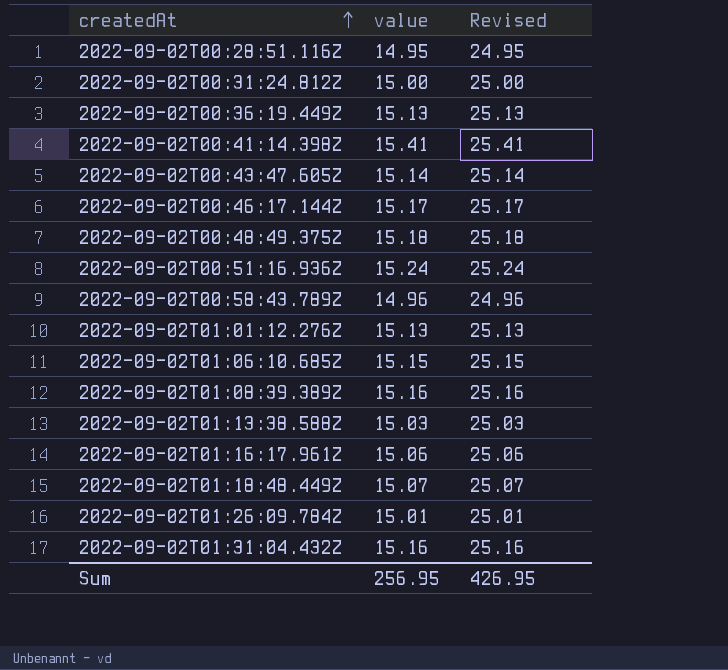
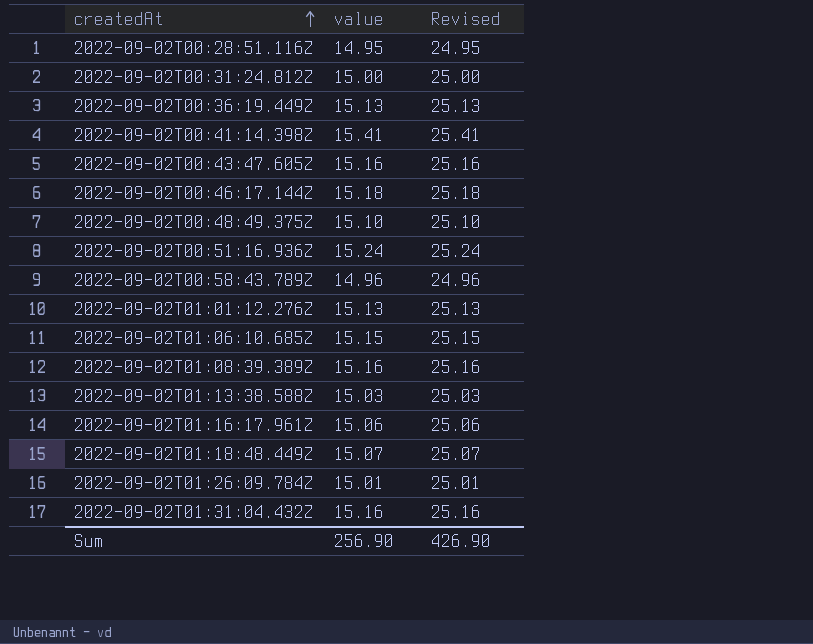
2022-09-02T00:43:47.605Z | value: 15.14 -> 15.16
2022-09-02T00:43:47.605Z | Revised: 25.14 -> 25.16
2022-09-02T00:46:17.144Z | value: 15.17 -> 15.18
2022-09-02T00:46:17.144Z | Revised: 25.17 -> 25.18
2022-09-02T00:48:49.375Z | value: 15.18 -> 15.10
2022-09-02T00:48:49.375Z | Revised: 25.18 -> 25.10
Sum | value: 256.95 -> 256.90
Sum | Revised: 426.95 -> 426.90

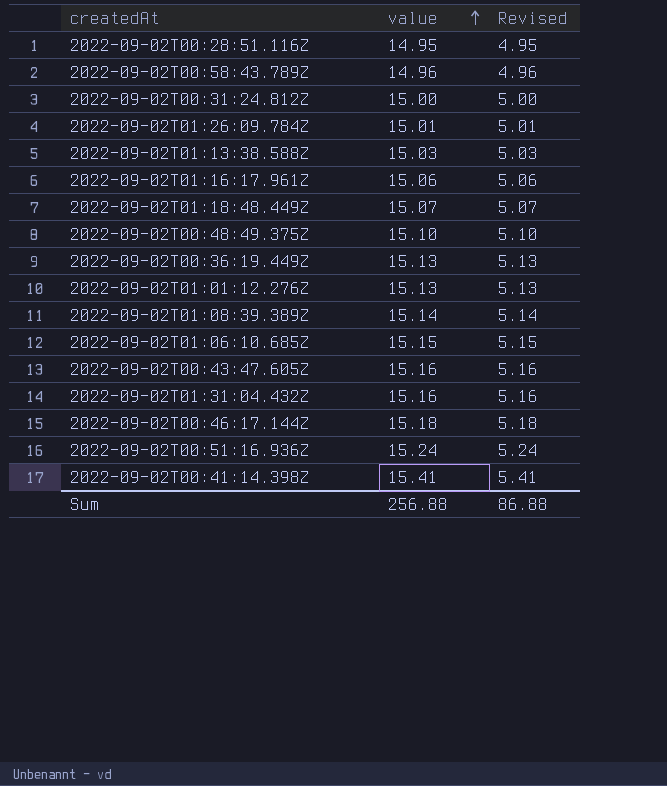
row order: createdAt ascending -> value ascending
column Revised | formula: [value] + 10 -> [value] - 10
2022-09-02T01:08:39.389Z | value: 15.16 -> 15.14
Sum | value: 256.90 -> 256.88
Sum | Revised: 426.90 -> 86.88

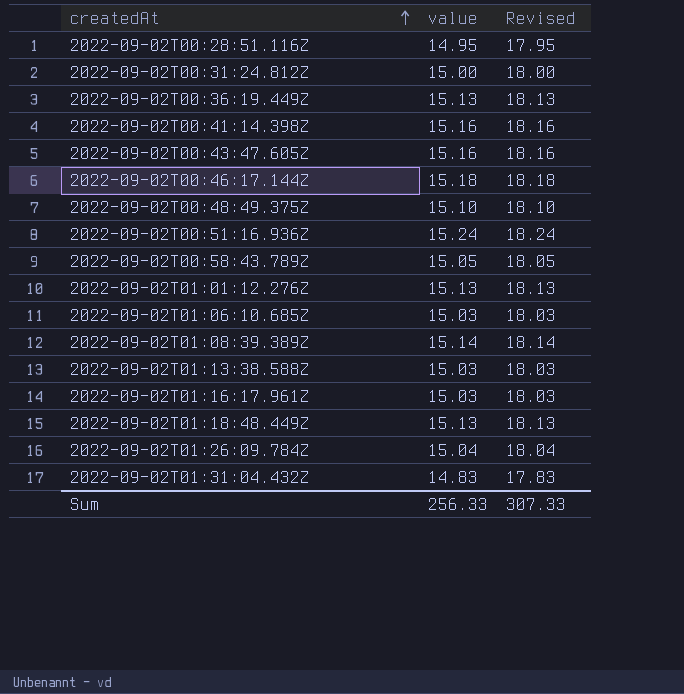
row order: value ascending -> createdAt ascending
column Revised | formula: [value] - 10 -> [value] + 3
2022-09-02T00:41:14.398Z | value: 15.41 -> 15.16
2022-09-02T00:58:43.789Z | value: 14.96 -> 15.05
2022-09-02T01:06:10.685Z | value: 15.15 -> 15.03
2022-09-02T01:16:17.961Z | value: 15.06 -> 15.03
2022-09-02T01:18:48.449Z | value: 15.07 -> 15.13
2022-09-02T01:26:09.784Z | value: 15.01 -> 15.04
2022-09-02T01:31:04.432Z | value: 15.16 -> 14.83
Sum | value: 256.88 -> 256.33
Sum | Revised: 86.88 -> 307.33

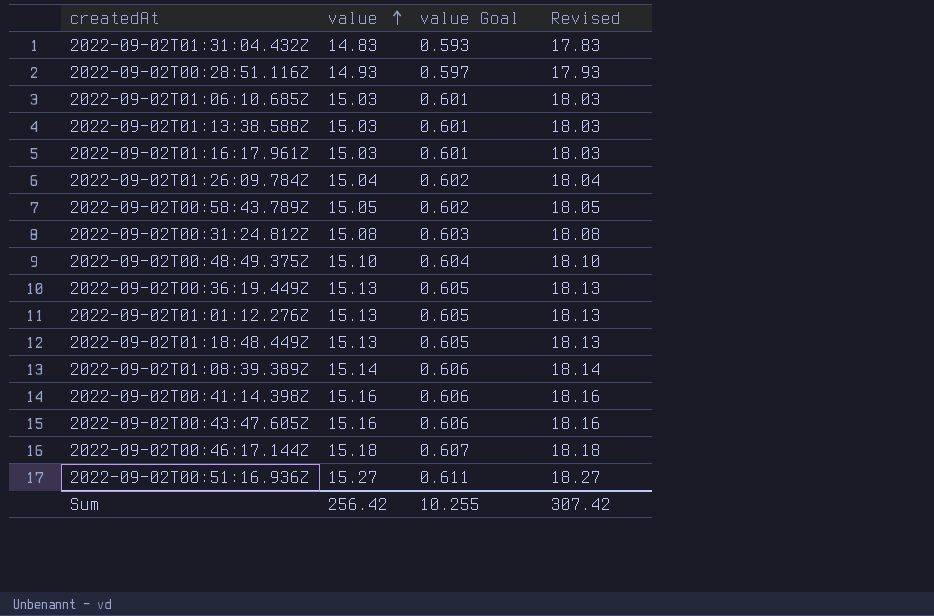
row order: createdAt ascending -> value ascending
column value Goal | formula: none -> [value] * 0.04
2022-09-02T00:28:51.116Z | value: 14.95 -> 14.93
2022-09-02T00:28:51.116Z | Revised: 17.95 -> 17.93
2022-09-02T00:31:24.812Z | value: 15.00 -> 15.08
2022-09-02T00:31:24.812Z | Revised: 18.00 -> 18.08
2022-09-02T00:51:16.936Z | value: 15.24 -> 15.27
2022-09-02T00:51:16.936Z | Revised: 18.24 -> 18.27
Sum | value: 256.33 -> 256.42
Sum | Revised: 307.33 -> 307.42

